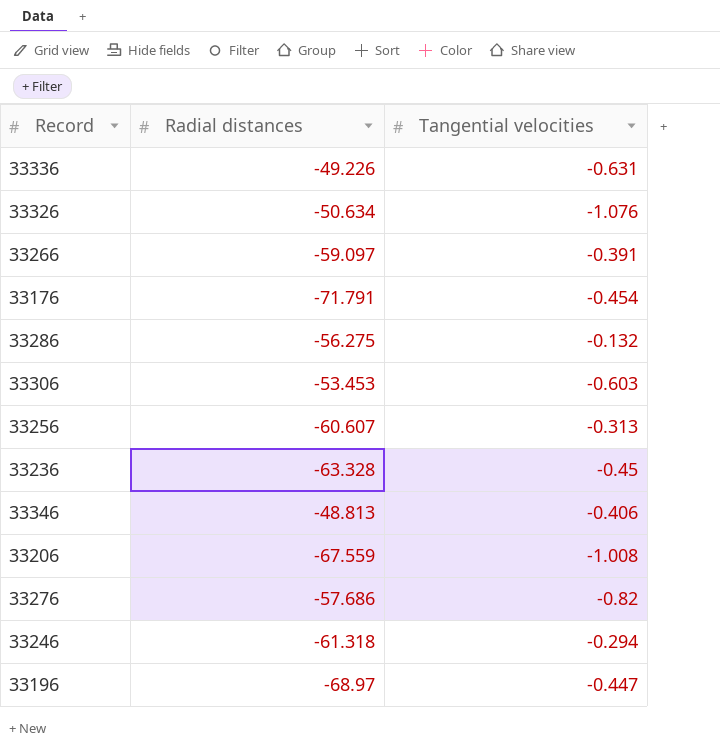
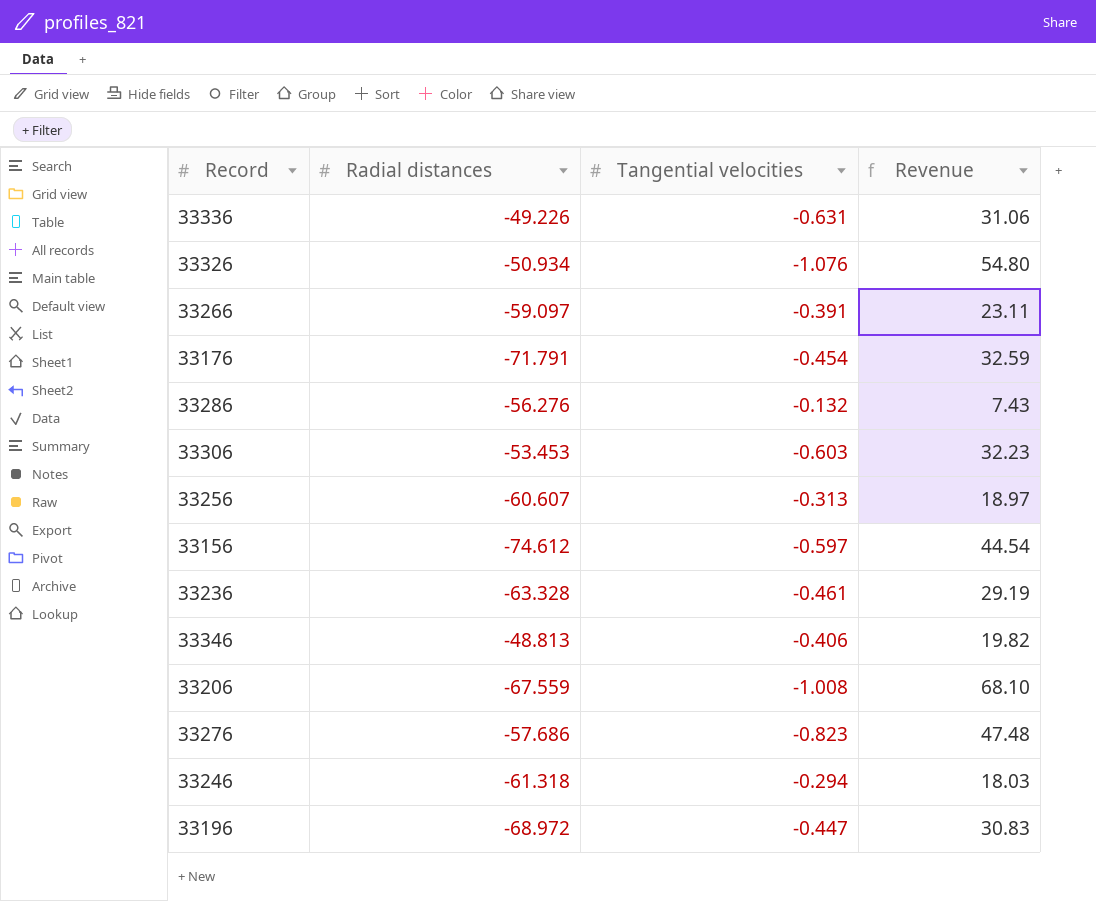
column Revenue | formula: none -> [Radial distances] * [Tangential velocities]
33326 | Radial distances: -50.634 -> -50.934
33286 | Radial distances: -56.275 -> -56.276
row 33156: none -> -74.612 | -0.597 | 44.54
33236 | Tangential velocities: -0.45 -> -0.461
33276 | Tangential velocities: -0.82 -> -0.823
33196 | Radial distances: -68.97 -> -68.972

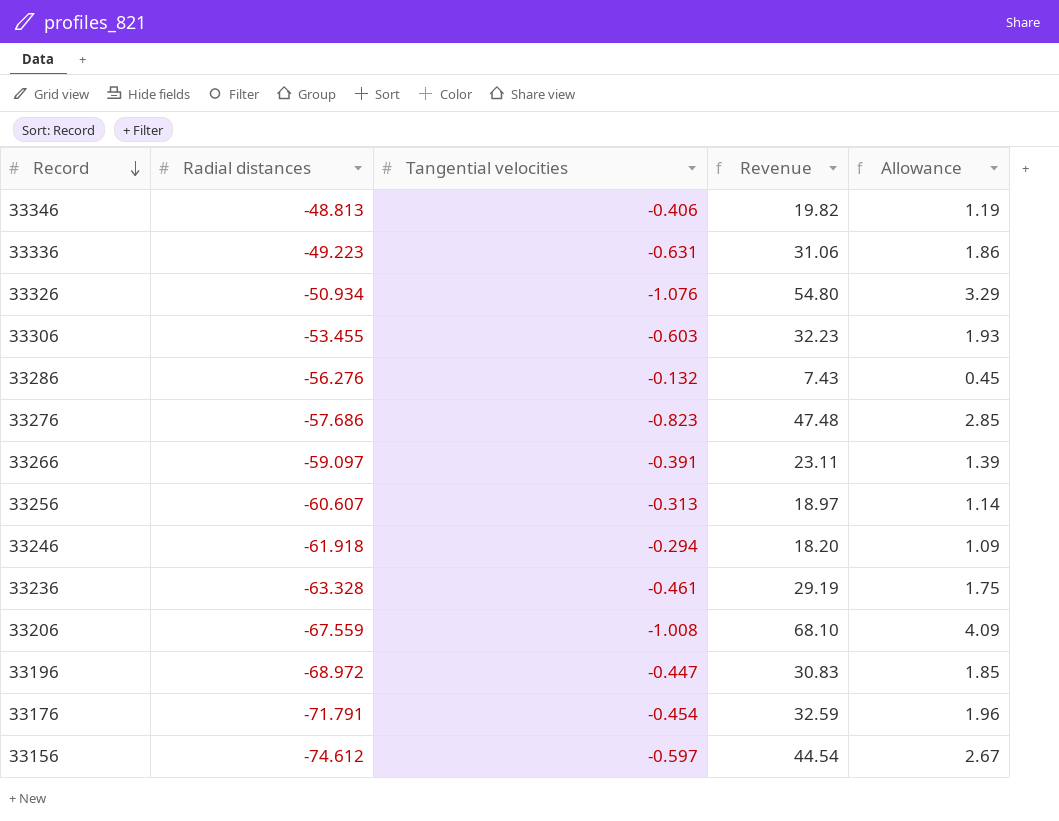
row order: none -> Record descending
column Allowance | formula: none -> [Revenue] * 0.06
33336 | Radial distances: -49.226 -> -49.223
33306 | Radial distances: -53.453 -> -53.455
33246 | Radial distances: -61.318 -> -61.918
33246 | Revenue: 18.03 -> 18.20

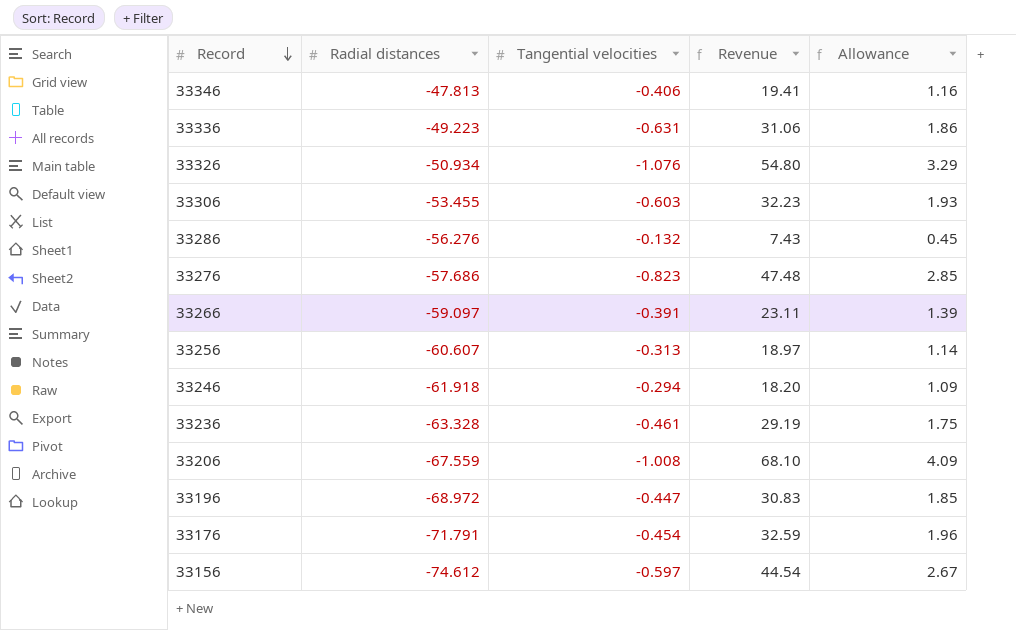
33346 | Radial distances: -48.813 -> -47.813
33346 | Revenue: 19.82 -> 19.41
33346 | Allowance: 1.19 -> 1.16

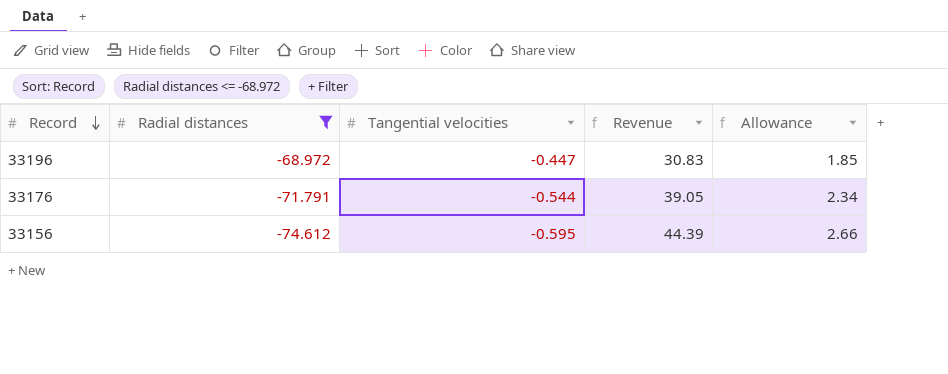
filter: none -> Radial distances <= -68.972
33176 | Tangential velocities: -0.454 -> -0.544
33176 | Revenue: 32.59 -> 39.05
33176 | Allowance: 1.96 -> 2.34
33156 | Tangential velocities: -0.597 -> -0.595
33156 | Revenue: 44.54 -> 44.39
33156 | Allowance: 2.67 -> 2.66

